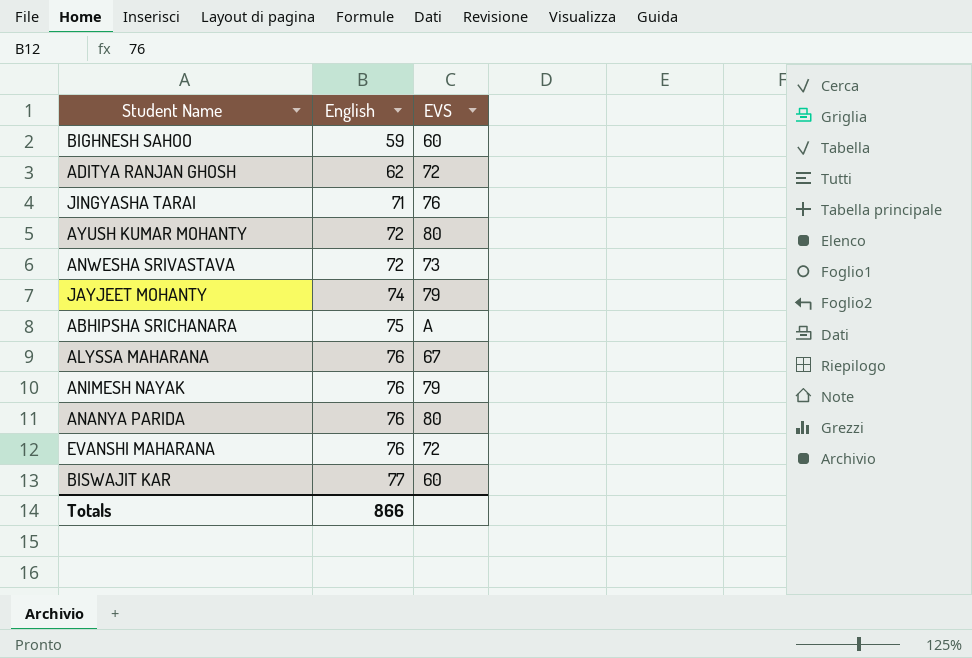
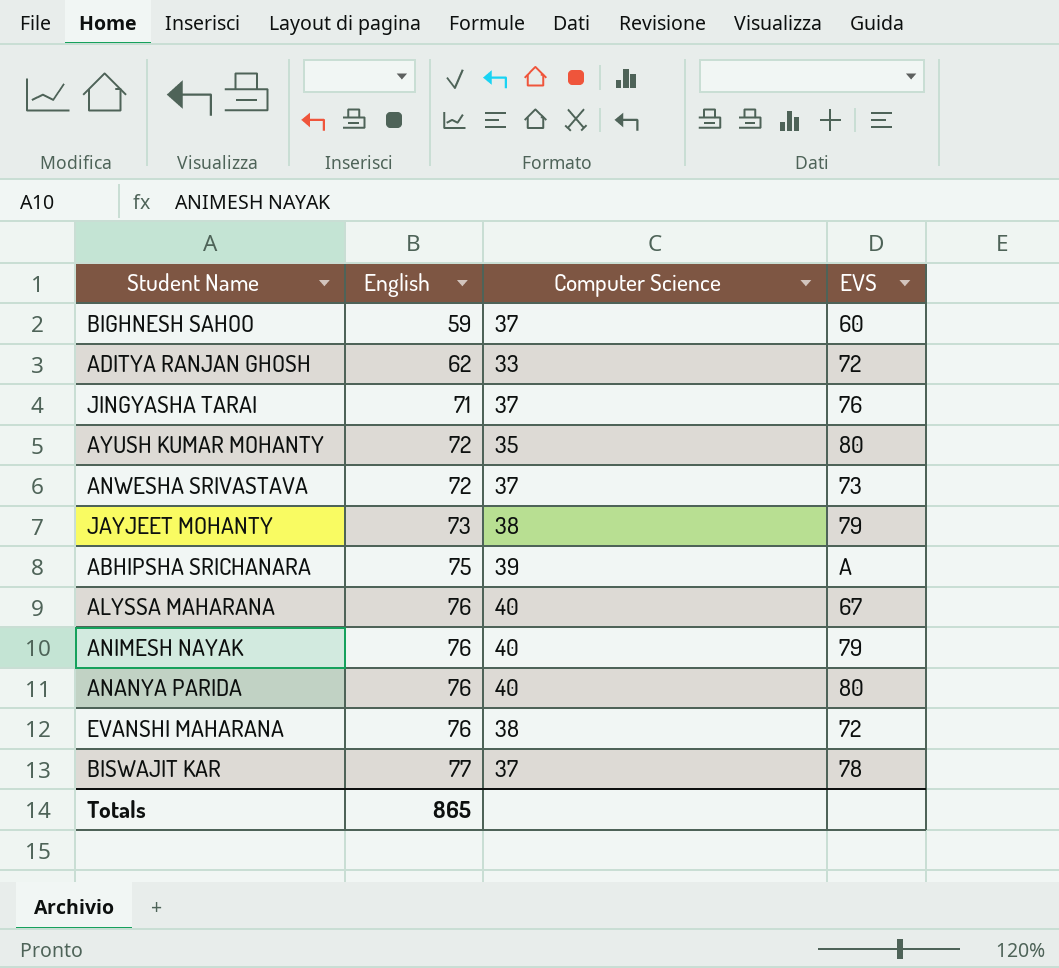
column Computer Science | position: none -> 3
JAYJEET MOHANTY | English: 74 -> 73
BISWAJIT KAR | EVS: 60 -> 78
Totals | English: 866 -> 865

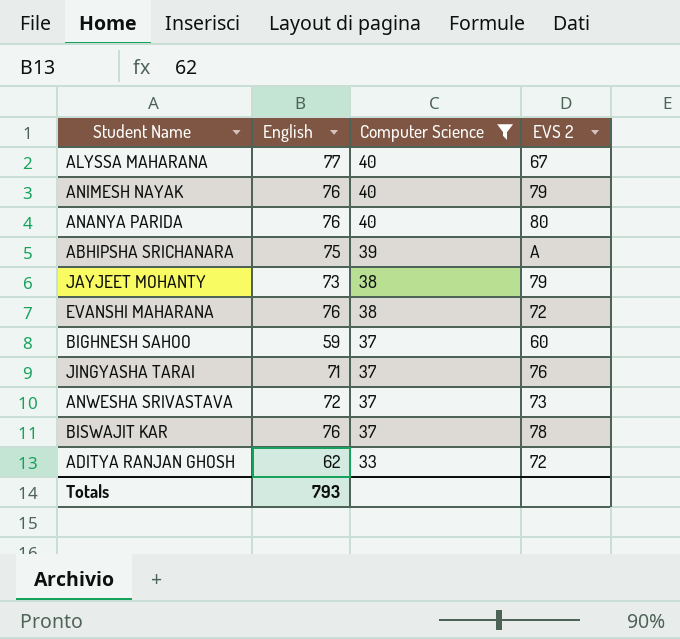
filter: none -> Computer Science != 35
row order: English ascending -> Computer Science descending
column name: EVS -> EVS 2
ALYSSA MAHARANA | English: 76 -> 77
BISWAJIT KAR | English: 77 -> 76
Totals | English: 865 -> 793

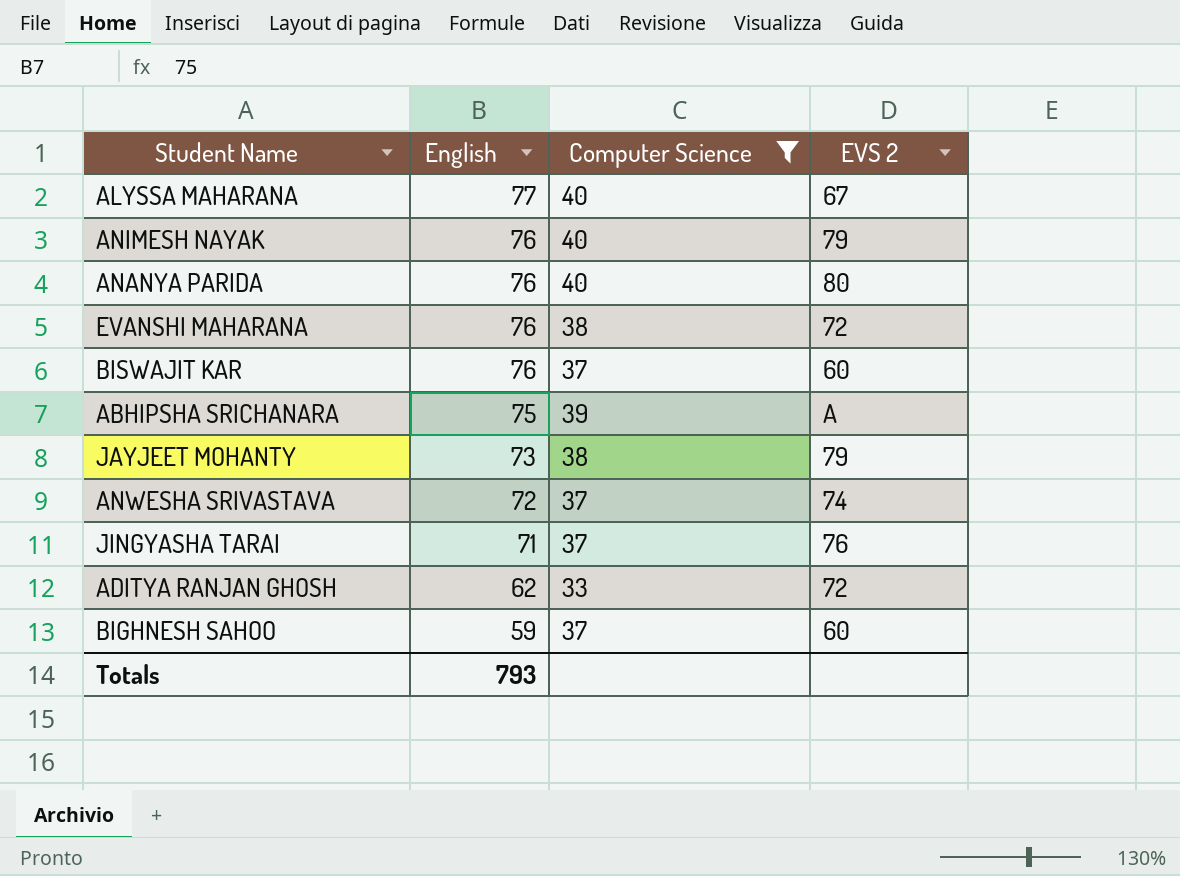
row order: Computer Science descending -> English descending
BISWAJIT KAR | EVS 2: 78 -> 60
ANWESHA SRIVASTAVA | EVS 2: 73 -> 74

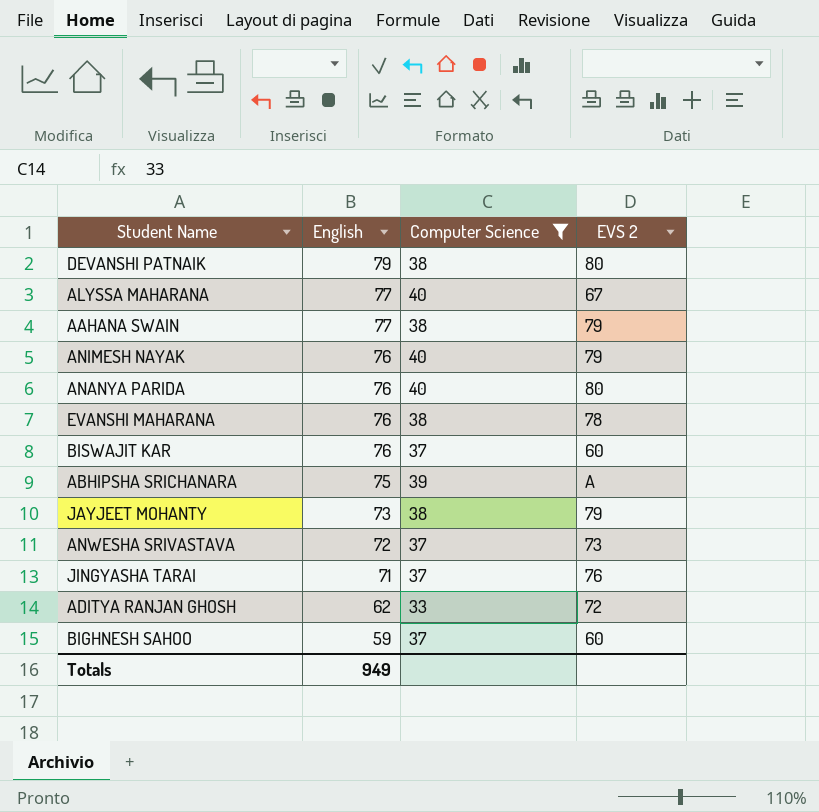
row DEVANSHI PATNAIK: none -> 79 | 38 | 80
row AAHANA SWAIN: none -> 77 | 38 | 79
EVANSHI MAHARANA | EVS 2: 72 -> 78
ANWESHA SRIVASTAVA | EVS 2: 74 -> 73
Totals | English: 793 -> 949

